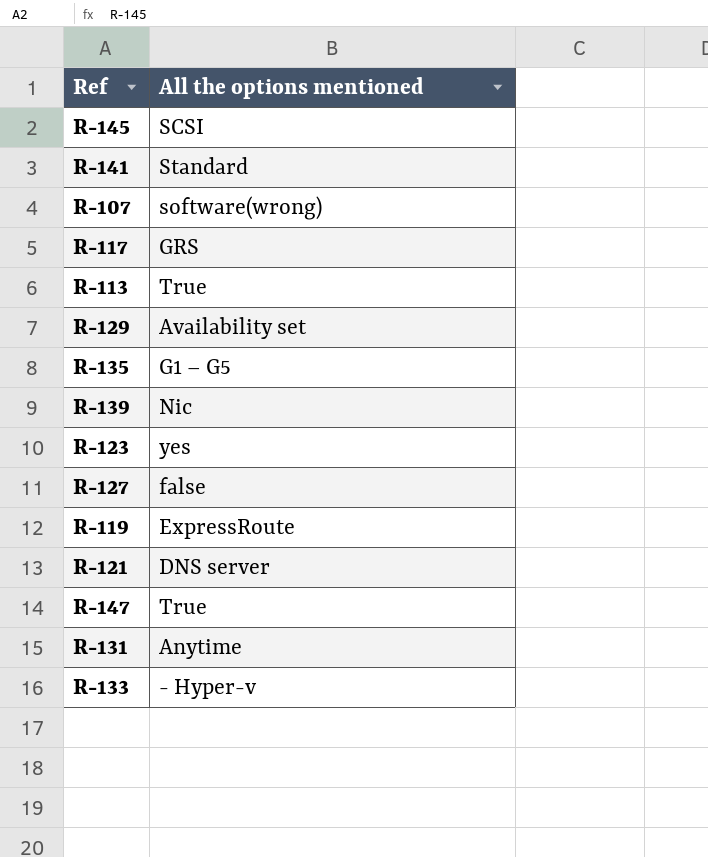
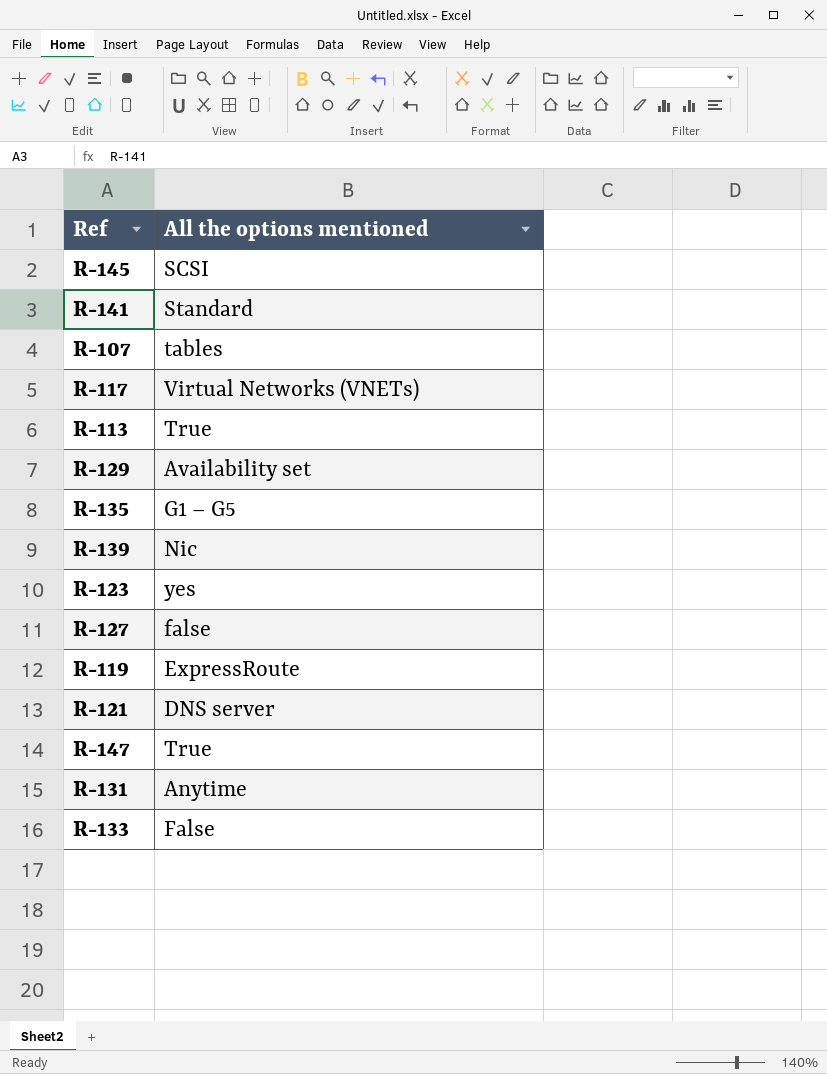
R-107 | All the options mentioned: software(wrong) -> tables
R-117 | All the options mentioned: GRS -> Virtual Networks (VNETs)
R-133 | All the options mentioned: - Hyper-v -> False

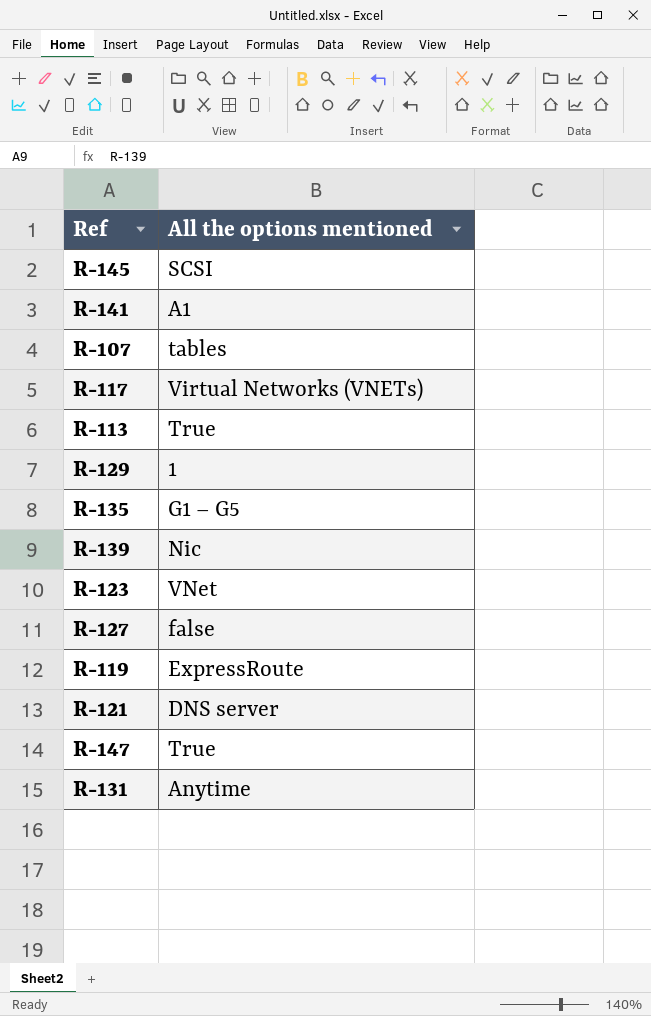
row R-133: False -> none
R-141 | All the options mentioned: Standard -> A1
R-129 | All the options mentioned: Availability set -> 1
R-123 | All the options mentioned: yes -> VNet

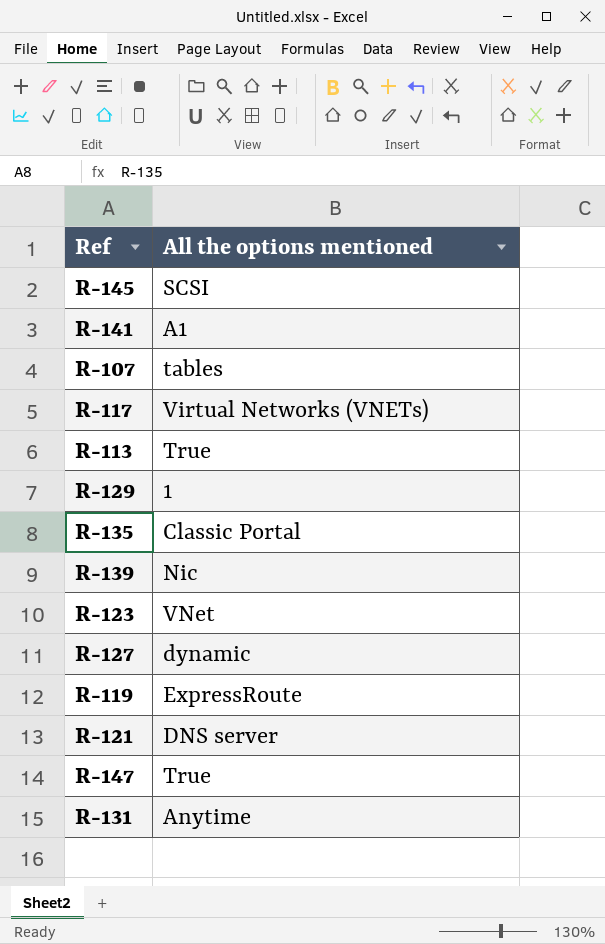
R-135 | All the options mentioned: G1 – G5 -> Classic Portal
R-127 | All the options mentioned: false -> dynamic

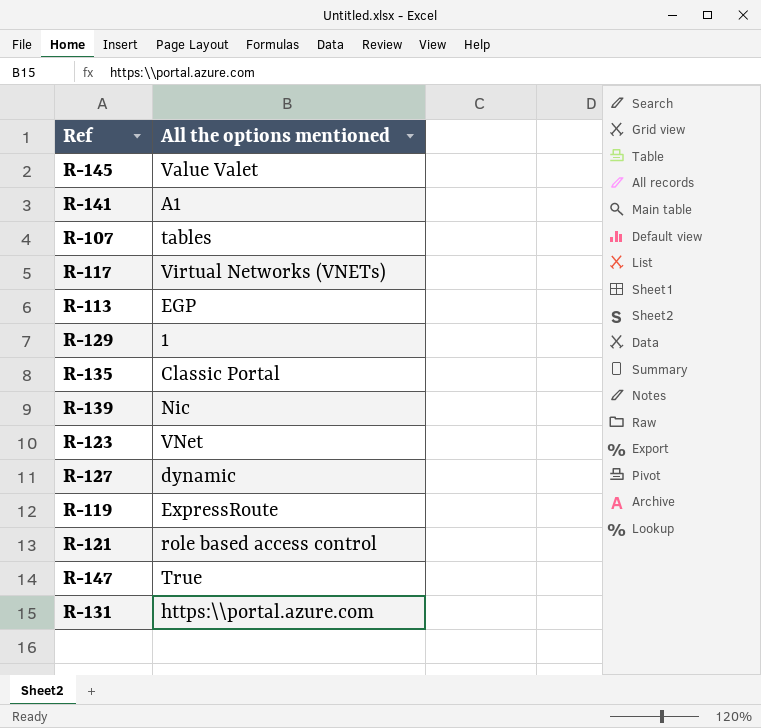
R-145 | All the options mentioned: SCSI -> Value Valet
R-113 | All the options mentioned: True -> EGP
R-121 | All the options mentioned: DNS server -> role based access control
R-131 | All the options mentioned: Anytime -> https:\\portal.azure.com

